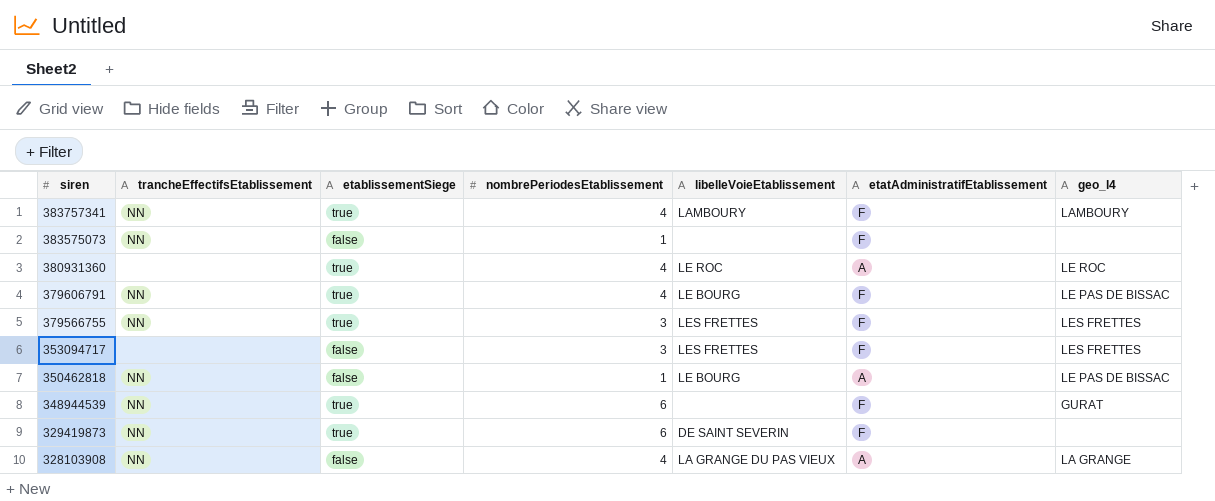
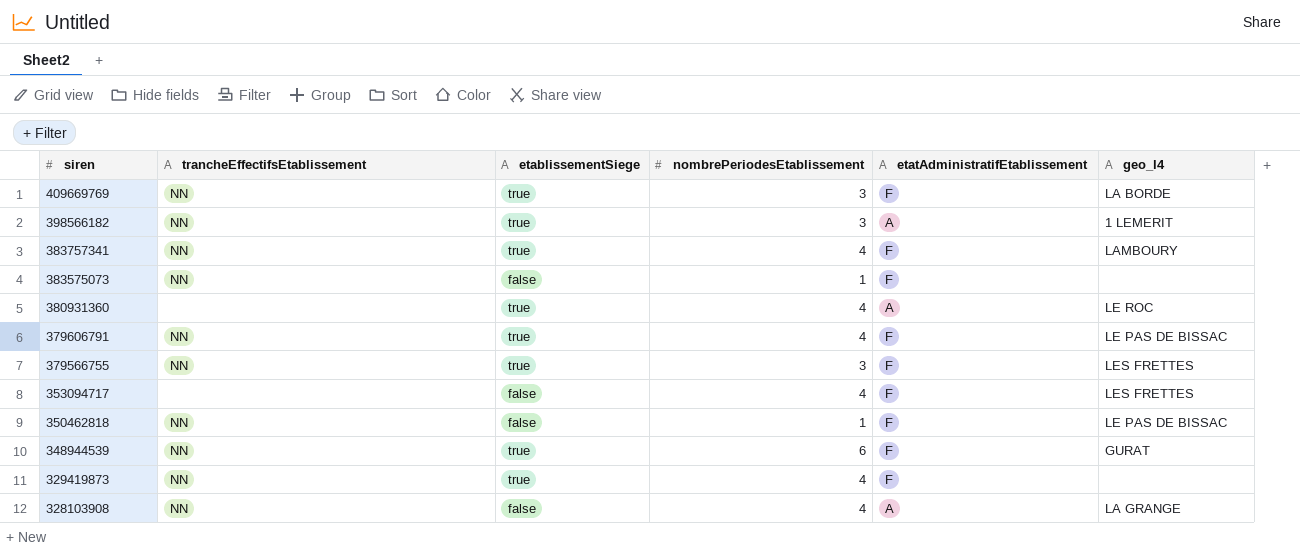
column libelleVoieEtablissement | position: 5 -> none
row 409669769: none -> NN | true | 3 | F | LA BORDE
row 398566182: none -> NN | true | 3 | A | 1 LEMERIT
353094717 | nombrePeriodesEtablissement: 3 -> 4
350462818 | etatAdministratifEtablissement: A -> F
329419873 | nombrePeriodesEtablissement: 6 -> 4

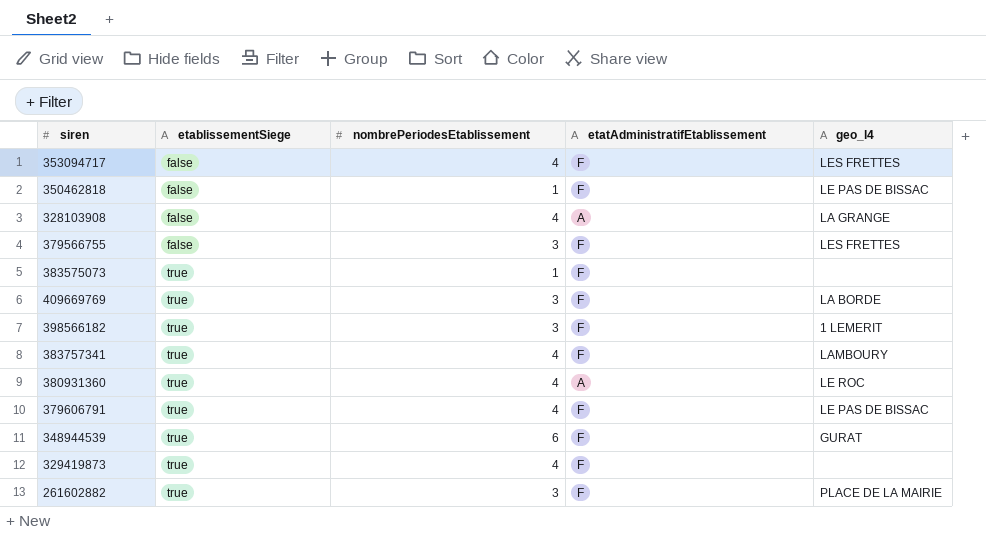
row order: siren descending -> etablissementSiege ascending
column trancheEffectifsEtablissement | position: 2 -> none
379566755 | etablissementSiege: true -> false
383575073 | etablissementSiege: false -> true
398566182 | etatAdministratifEtablissement: A -> F
row 261602882: none -> true | 3 | F | PLACE DE LA MAIRIE

